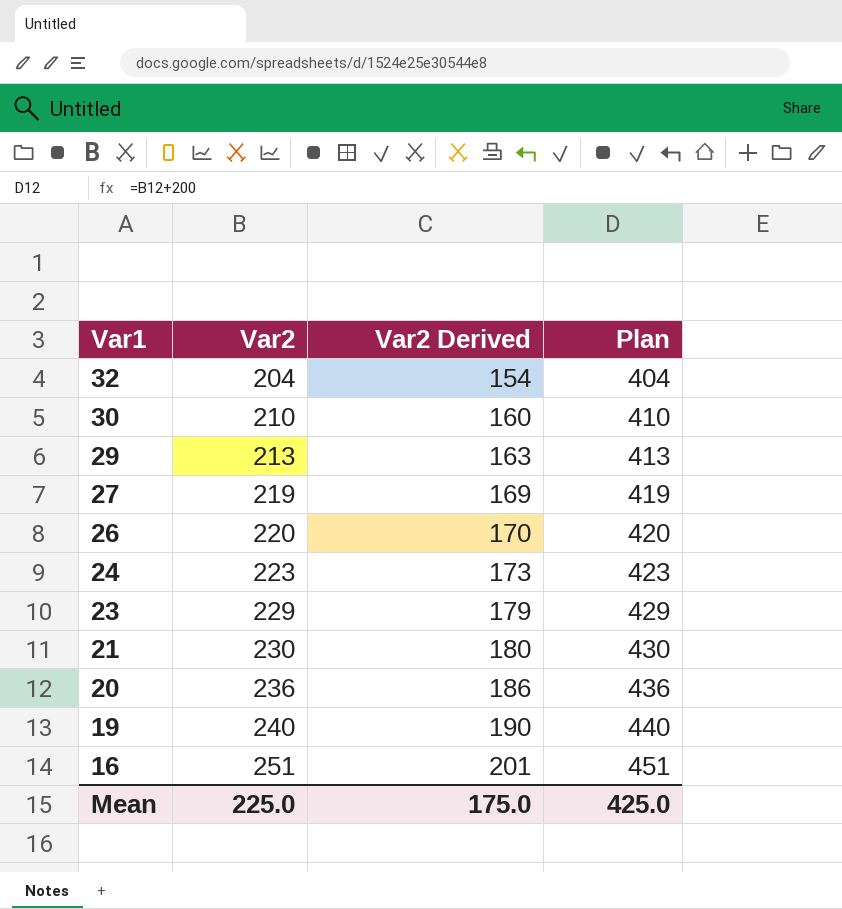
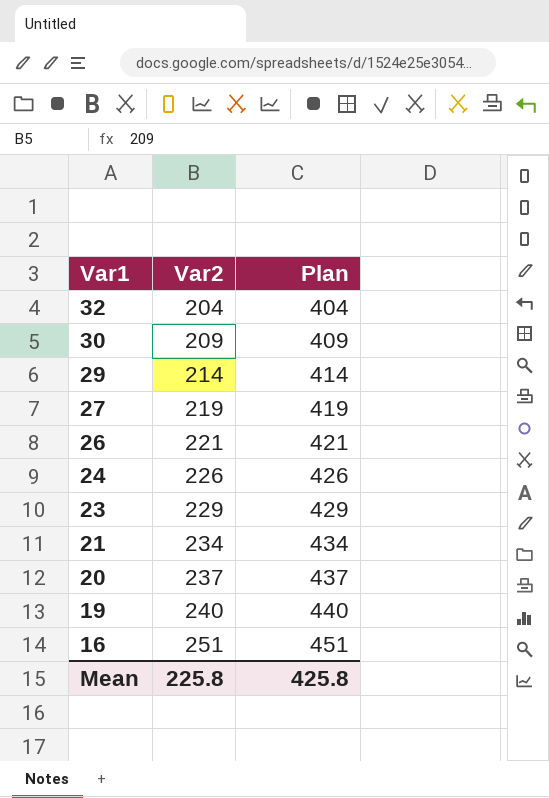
column Var2 Derived | formula: [Var2] - 50 -> none
30 | Var2: 210 -> 209
30 | Plan: 410 -> 409
29 | Var2: 213 -> 214
29 | Plan: 413 -> 414
26 | Var2: 220 -> 221
26 | Plan: 420 -> 421
24 | Var2: 223 -> 226
24 | Plan: 423 -> 426
21 | Var2: 230 -> 234
21 | Plan: 430 -> 434
20 | Var2: 236 -> 237
20 | Plan: 436 -> 437
Mean | Var2: 225.0 -> 225.8
Mean | Plan: 425.0 -> 425.8

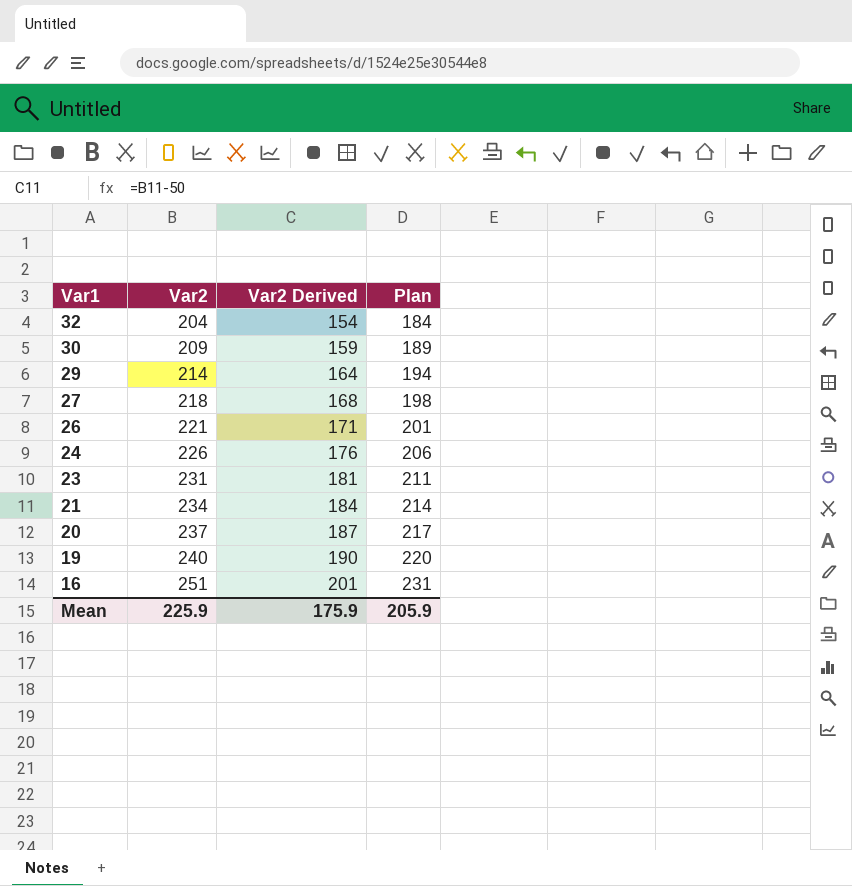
column Var2 Derived | formula: none -> [Var2] - 50
column Plan | formula: [Var2] + 200 -> [Var2] - 20
27 | Var2: 219 -> 218
23 | Var2: 229 -> 231
Mean | Var2: 225.8 -> 225.9
Mean | Plan: 425.8 -> 205.9

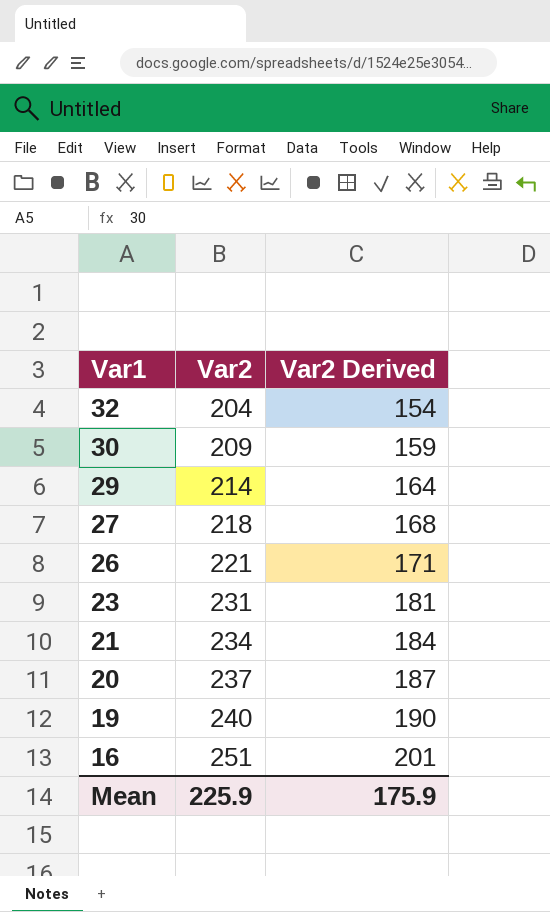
column Plan | formula: [Var2] - 20 -> none
row 24: 226 | 176 | 206 -> none

